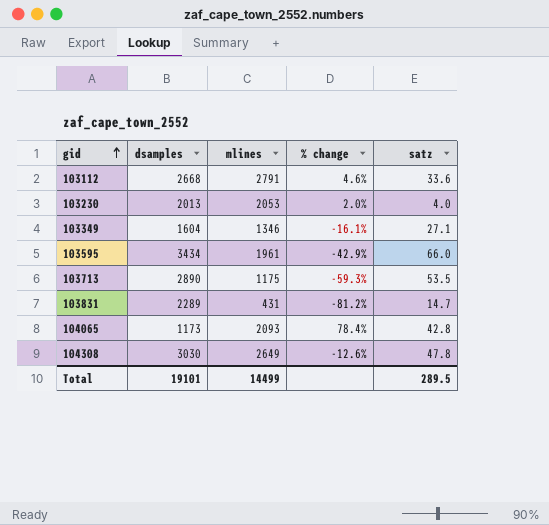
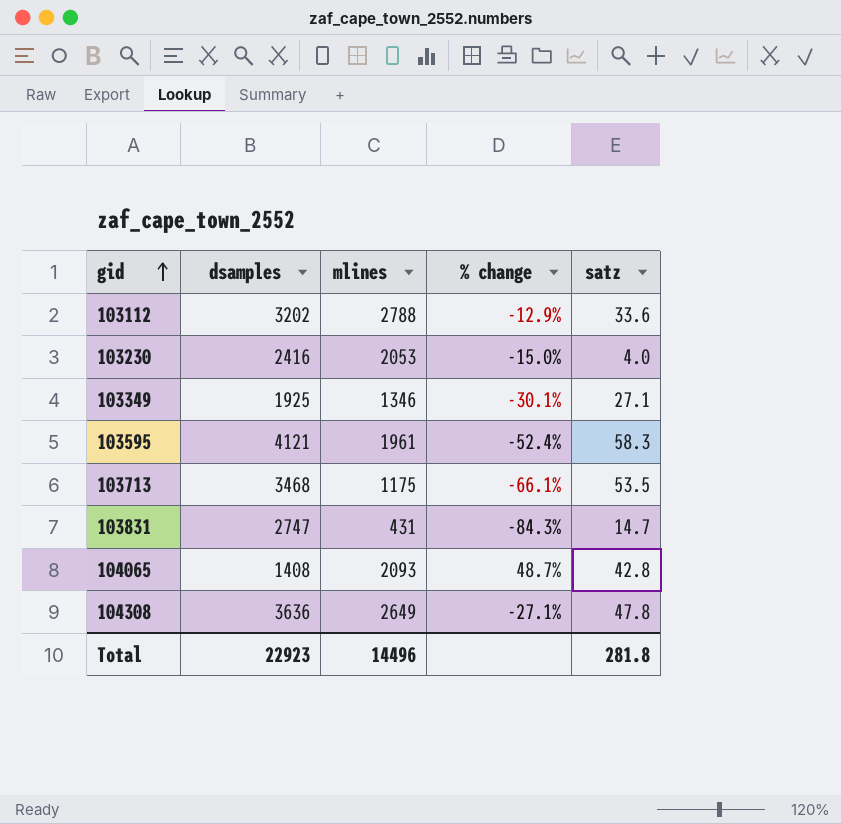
103112 | dsamples: 2668 -> 3202
103112 | mlines: 2791 -> 2788
103112 | % change: 4.6% -> -12.9%
103230 | dsamples: 2013 -> 2416
103230 | % change: 2.0% -> -15.0%
103349 | dsamples: 1604 -> 1925
103349 | % change: -16.1% -> -30.1%
103595 | dsamples: 3434 -> 4121
103595 | % change: -42.9% -> -52.4%
103595 | satz: 66.0 -> 58.3
103713 | dsamples: 2890 -> 3468
103713 | % change: -59.3% -> -66.1%
103831 | dsamples: 2289 -> 2747
103831 | % change: -81.2% -> -84.3%
104065 | dsamples: 1173 -> 1408
104065 | % change: 78.4% -> 48.7%
104308 | dsamples: 3030 -> 3636
104308 | % change: -12.6% -> -27.1%
Total | dsamples: 19101 -> 22923
Total | mlines: 14499 -> 14496
Total | satz: 289.5 -> 281.8

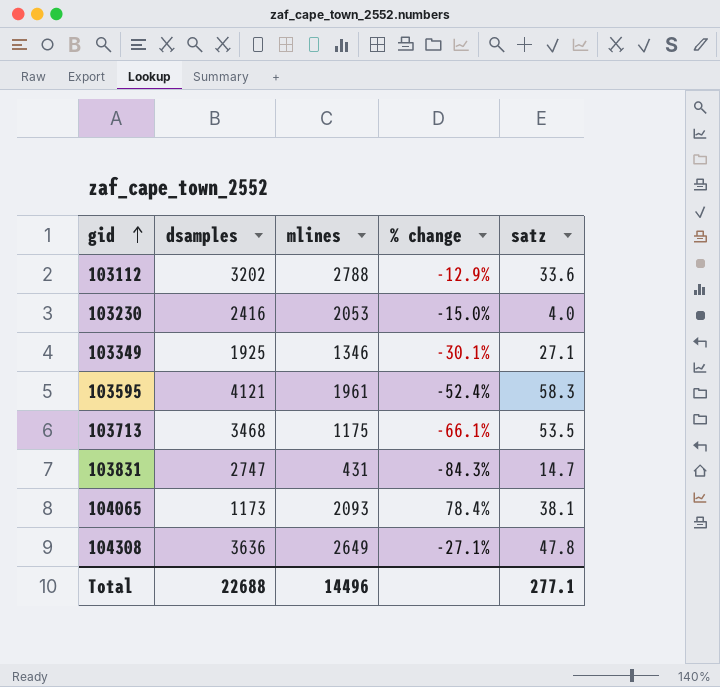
104065 | dsamples: 1408 -> 1173
104065 | % change: 48.7% -> 78.4%
104065 | satz: 42.8 -> 38.1
Total | dsamples: 22923 -> 22688
Total | satz: 281.8 -> 277.1

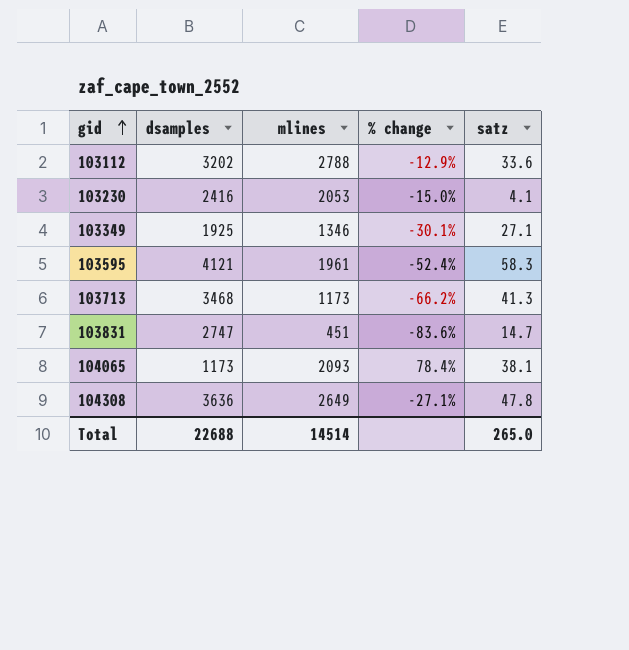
103230 | satz: 4.0 -> 4.1
103713 | mlines: 1175 -> 1173
103713 | % change: -66.1% -> -66.2%
103713 | satz: 53.5 -> 41.3
103831 | mlines: 431 -> 451
103831 | % change: -84.3% -> -83.6%
Total | mlines: 14496 -> 14514
Total | satz: 277.1 -> 265.0

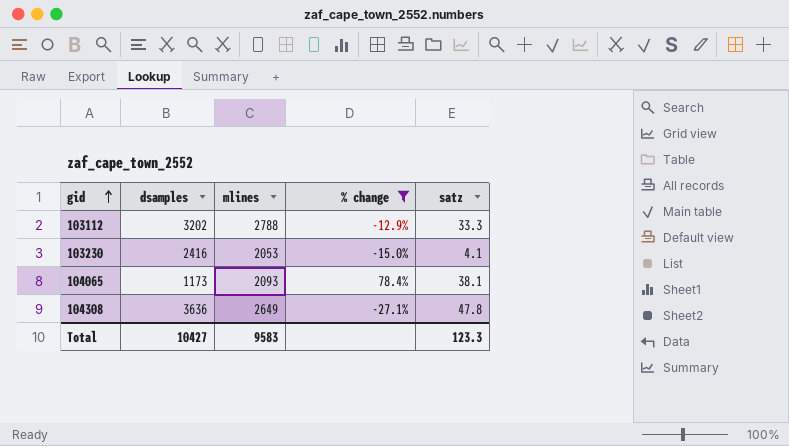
filter: none -> % change >= -27.1%
103112 | satz: 33.6 -> 33.3
Total | dsamples: 22688 -> 10427
Total | mlines: 14514 -> 9583
Total | satz: 265.0 -> 123.3

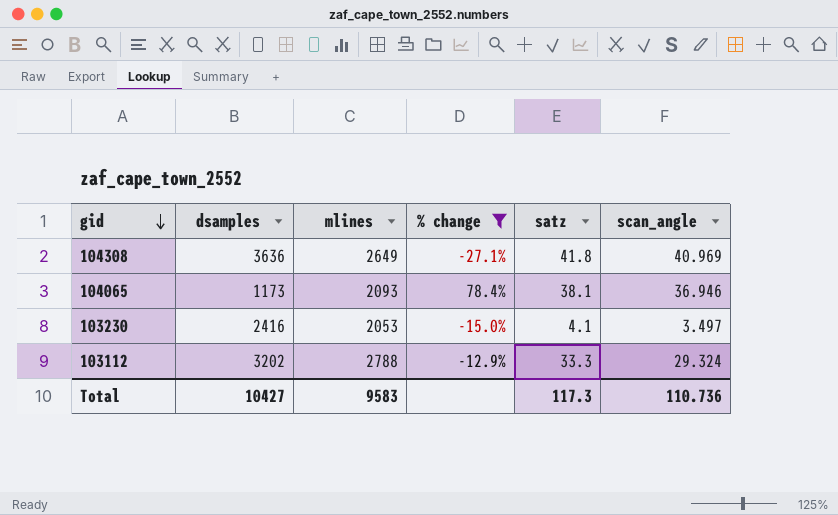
row order: gid ascending -> gid descending
column scan_angle | position: none -> 6
104308 | satz: 47.8 -> 41.8
Total | satz: 123.3 -> 117.3

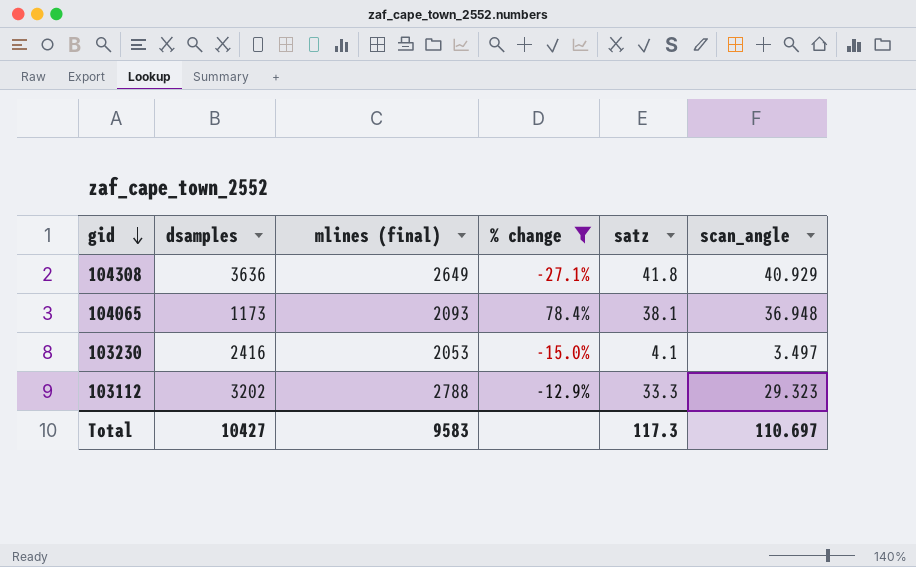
column name: mlines -> mlines (final)
104308 | scan_angle: 40.969 -> 40.929
104065 | scan_angle: 36.946 -> 36.948
103112 | scan_angle: 29.324 -> 29.323
Total | scan_angle: 110.736 -> 110.697

